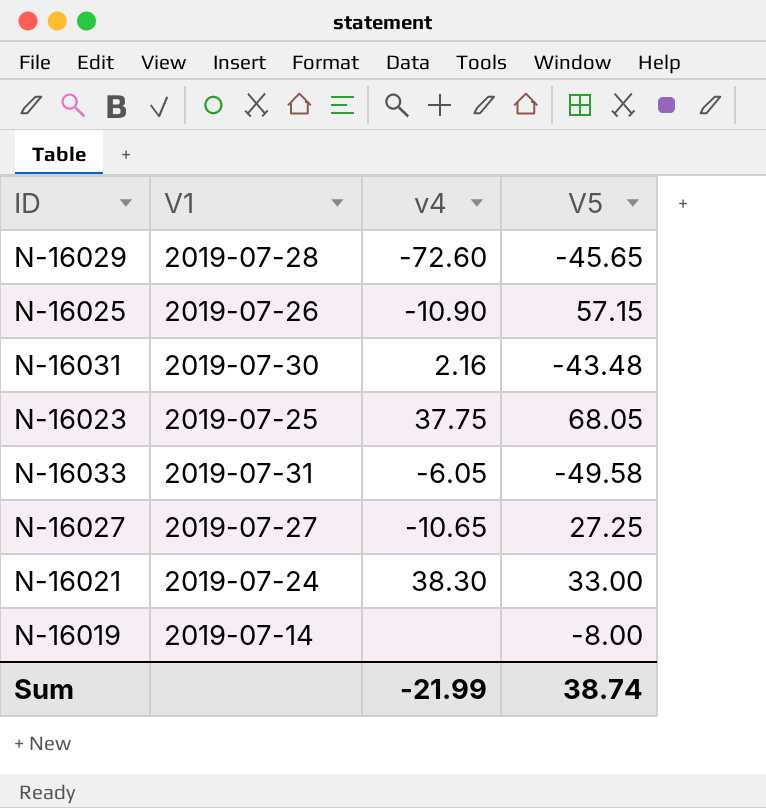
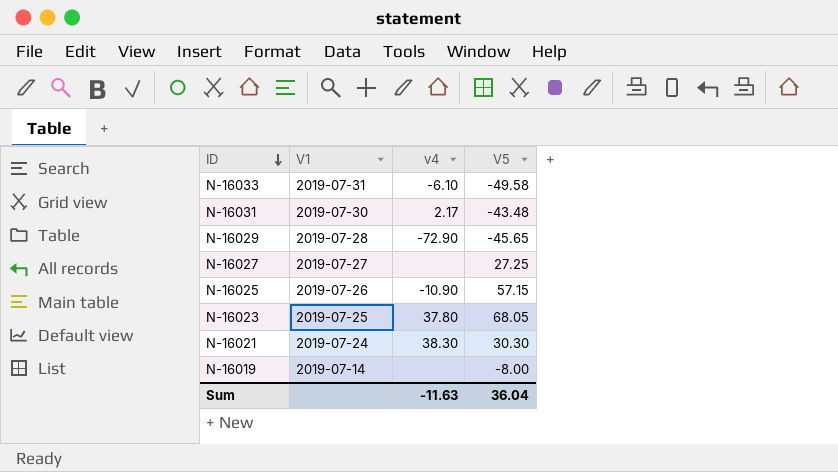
row order: none -> ID descending
N-16033 | v4: -6.05 -> -6.10
N-16031 | v4: 2.16 -> 2.17
N-16029 | v4: -72.60 -> -72.90
N-16027 | v4: -10.65 -> none
N-16023 | v4: 37.75 -> 37.80
N-16021 | V5: 33.00 -> 30.30
Sum | v4: -21.99 -> -11.63
Sum | V5: 38.74 -> 36.04

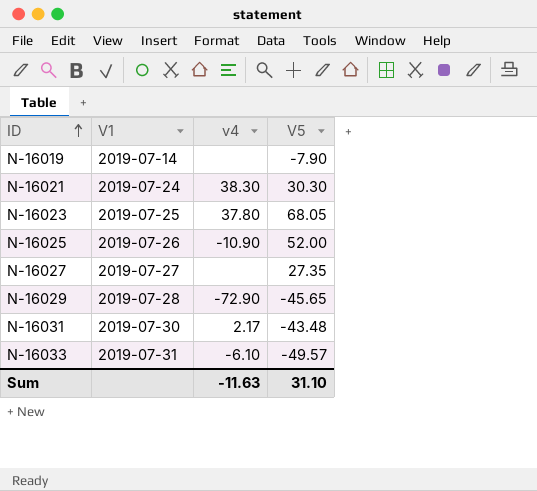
row order: ID descending -> ID ascending
N-16019 | V5: -8.00 -> -7.90
N-16025 | V5: 57.15 -> 52.00
N-16027 | V5: 27.25 -> 27.35
N-16033 | V5: -49.58 -> -49.57
Sum | V5: 36.04 -> 31.10

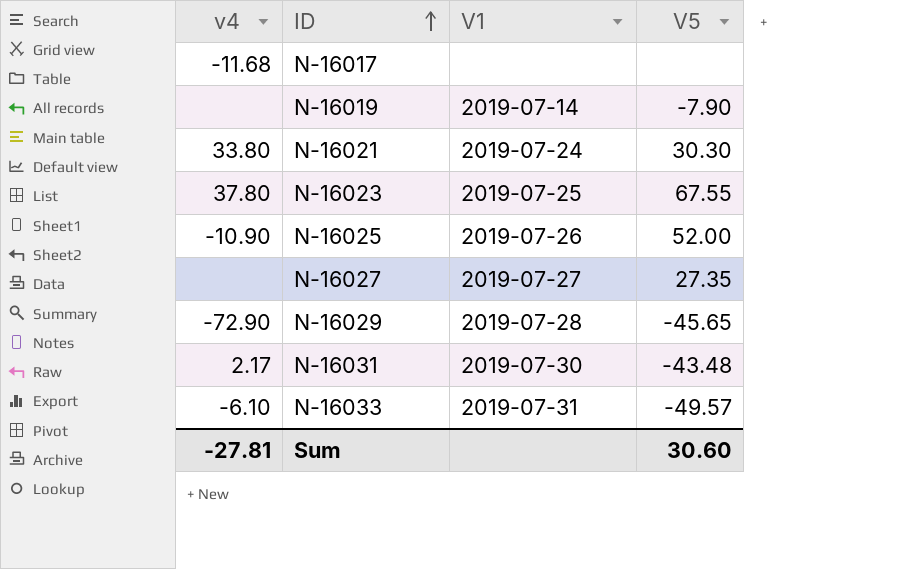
column v4 | position: 3 -> 1
row N-16017: none -> -11.68 | none | none
N-16021 | v4: 38.30 -> 33.80
N-16023 | V5: 68.05 -> 67.55
Sum | v4: -11.63 -> -27.81
Sum | V5: 31.10 -> 30.60

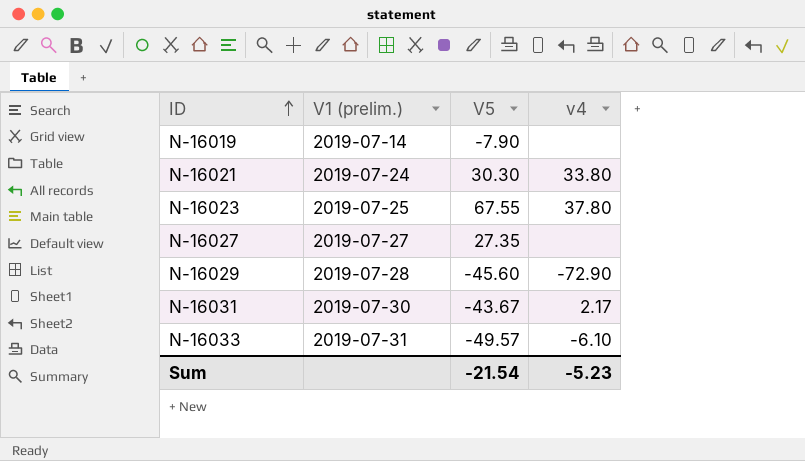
column name: V1 -> V1 (prelim.)
column v4 | position: 1 -> 4
row N-16017: -11.68 | none | none -> none
row N-16025: -10.90 | 2019-07-26 | 52.00 -> none
N-16029 | V5: -45.65 -> -45.60
N-16031 | V5: -43.48 -> -43.67
Sum | V5: 30.60 -> -21.54
Sum | v4: -27.81 -> -5.23

